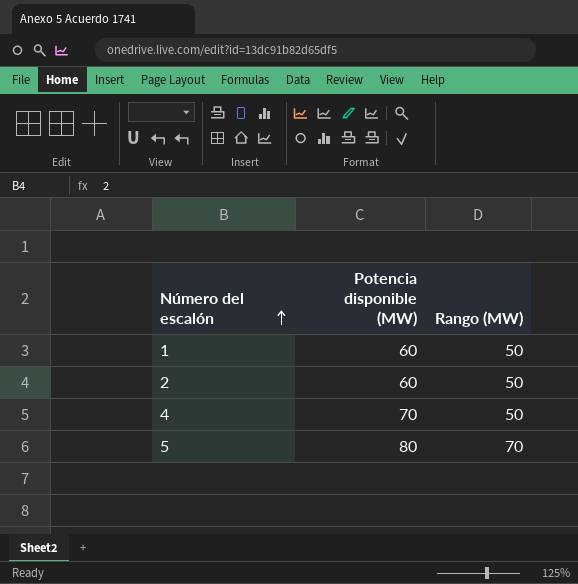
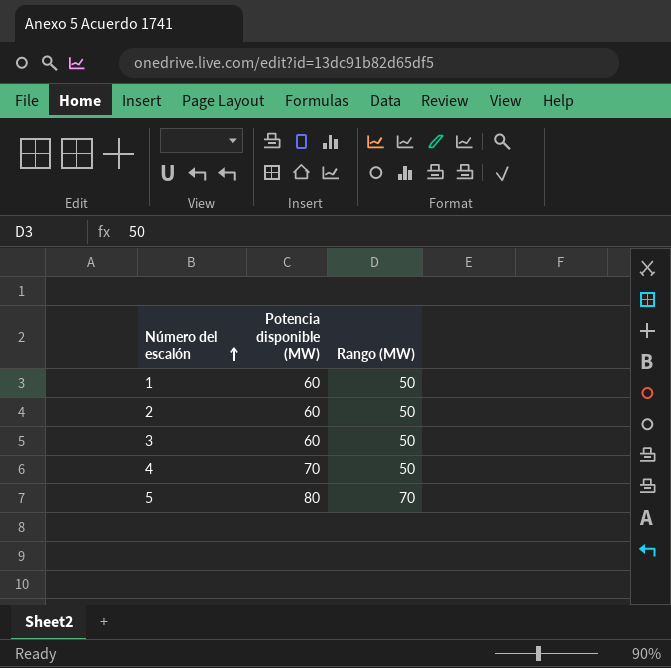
row 3: none -> 60 | 50

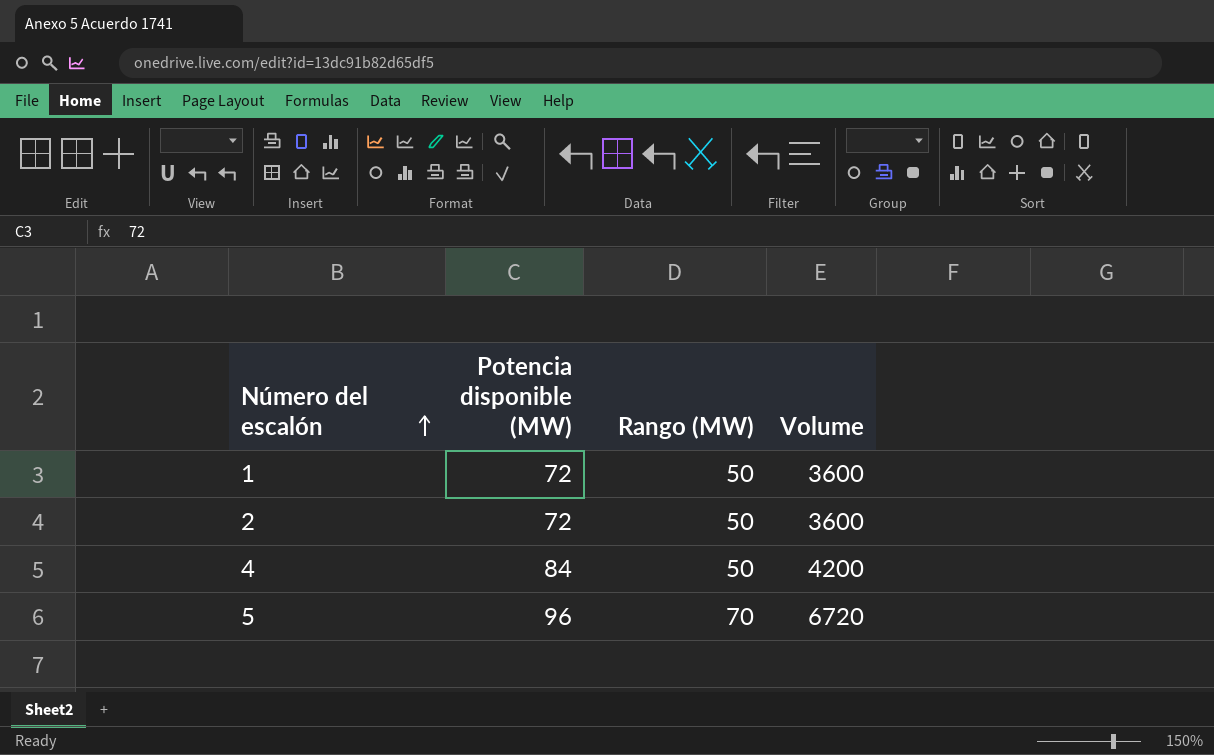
column Volume | formula: none -> [Potencia disponible (MW)] * [Rango (MW)]
row 3: 60 | 50 -> none
1 | Potencia disponible (MW): 60 -> 72
2 | Potencia disponible (MW): 60 -> 72
4 | Potencia disponible (MW): 70 -> 84
5 | Potencia disponible (MW): 80 -> 96

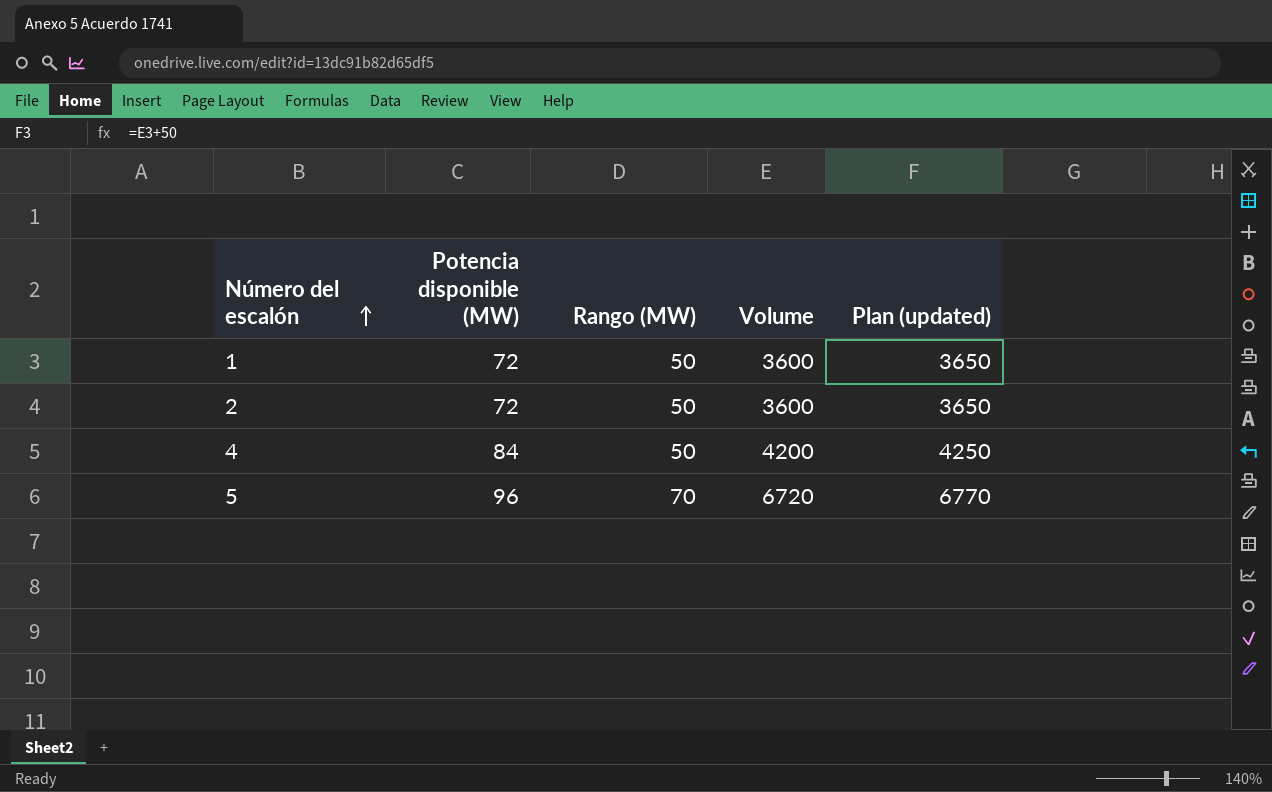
column Plan (updated) | formula: none -> [Volume] + 50

